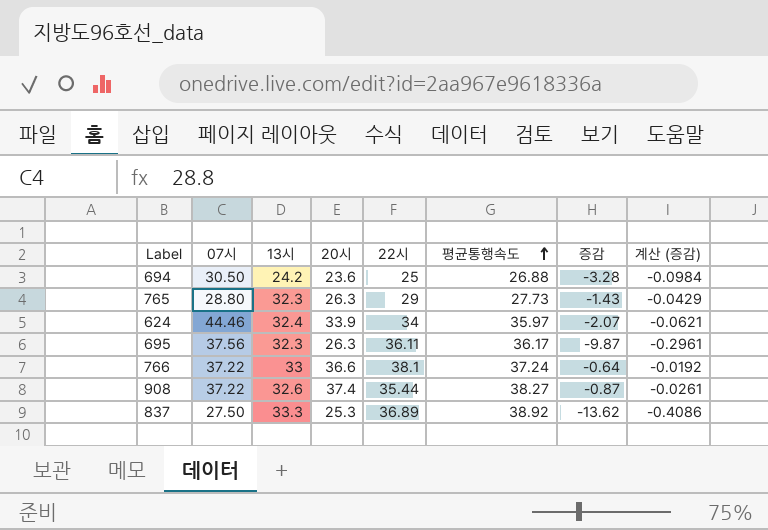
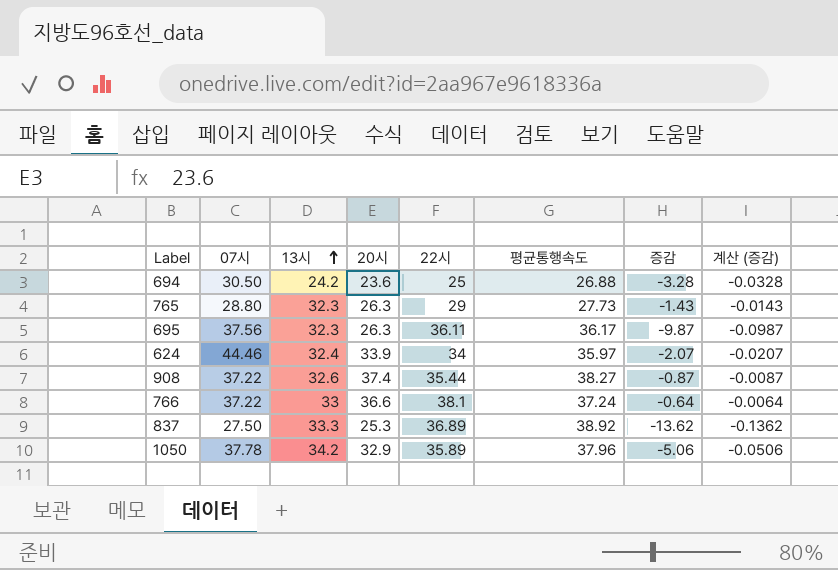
row order: 평균통행속도 ascending -> 13시 ascending
column 계산 (증감) | formula: [증감] * 0.03 -> [증감] * 0.01
row 1050: none -> 37.78 | 34.2 | 32.9 | 35.89 | 37.96 | -5.06 | -0.0506

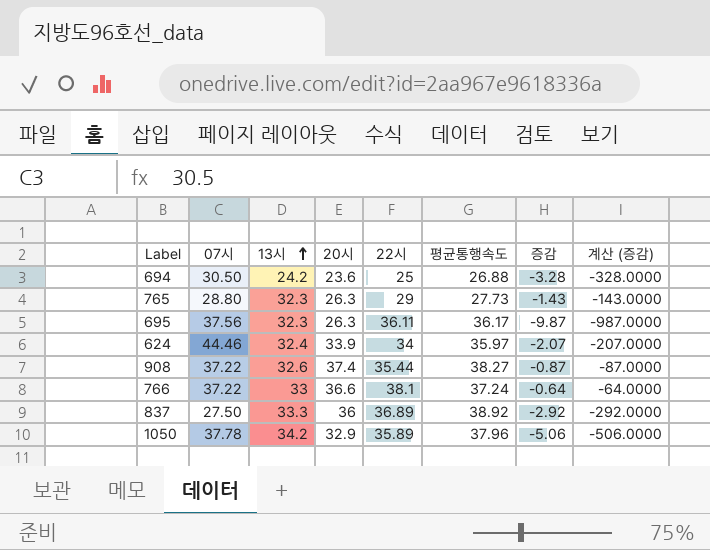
column 계산 (증감) | formula: [증감] * 0.01 -> [증감] * 100
837 | 20시: 25.3 -> 36
837 | 증감: -13.62 -> -2.92

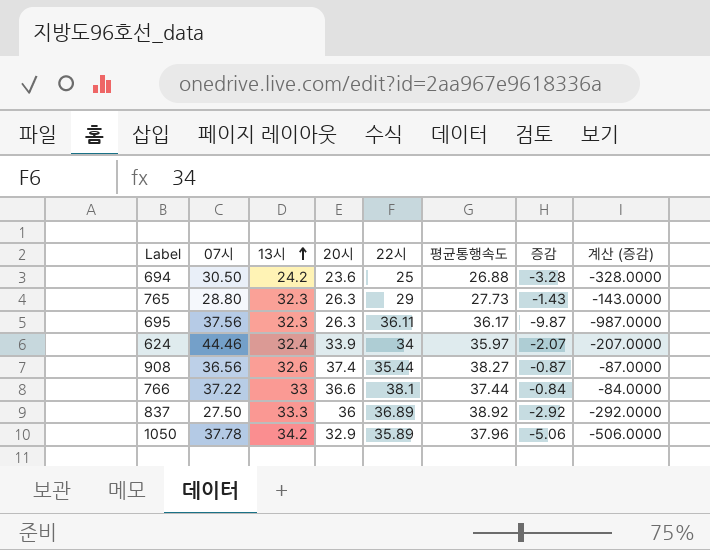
908 | 07시: 37.22 -> 36.56
766 | 평균통행속도: 37.24 -> 37.44
766 | 증감: -0.64 -> -0.84
766 | 계산 (증감): -64.0000 -> -84.0000

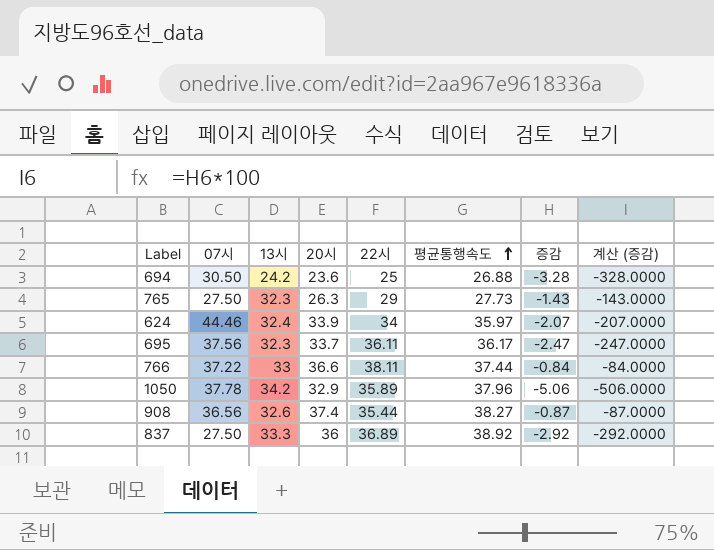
row order: 13시 ascending -> 평균통행속도 ascending
765 | 07시: 28.80 -> 27.50
695 | 20시: 26.3 -> 33.7
695 | 증감: -9.87 -> -2.47
695 | 계산 (증감): -987.0000 -> -247.0000
766 | 22시: 38.1 -> 38.11

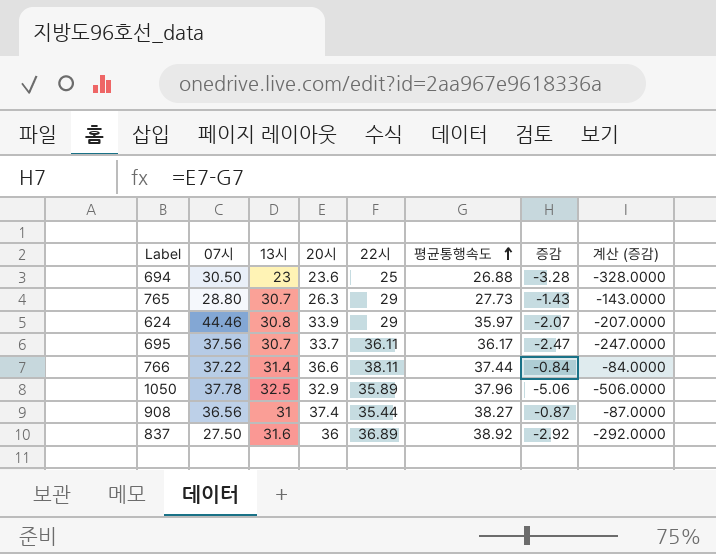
694 | 13시: 24.2 -> 23
765 | 07시: 27.50 -> 28.80
765 | 13시: 32.3 -> 30.7
624 | 13시: 32.4 -> 30.8
624 | 22시: 34 -> 29
695 | 13시: 32.3 -> 30.7
766 | 13시: 33 -> 31.4
1050 | 13시: 34.2 -> 32.5
908 | 13시: 32.6 -> 31
837 | 13시: 33.3 -> 31.6

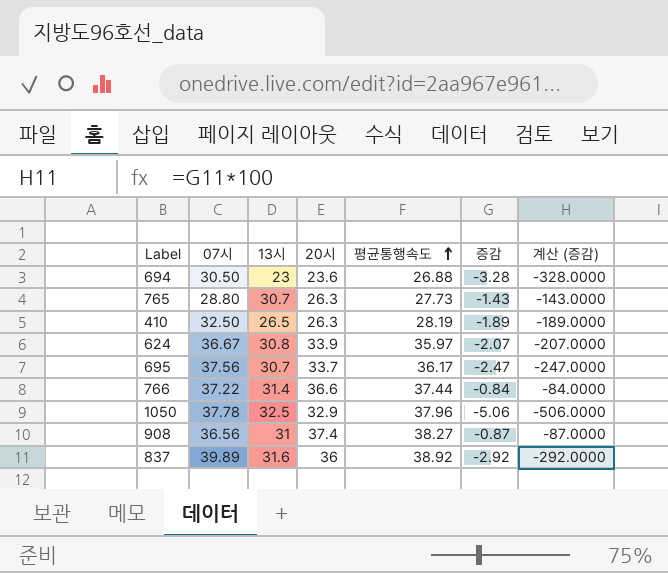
column 22시 | position: 5 -> none
row 410: none -> 32.50 | 26.5 | 26.3 | 28.19 | -1.89 | -189.0000
624 | 07시: 44.46 -> 36.67
837 | 07시: 27.50 -> 39.89

